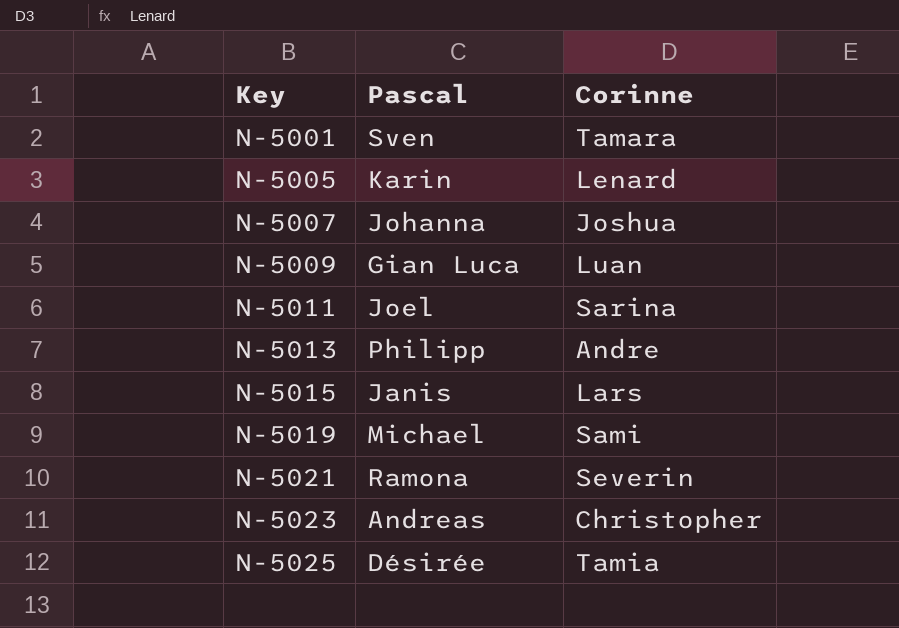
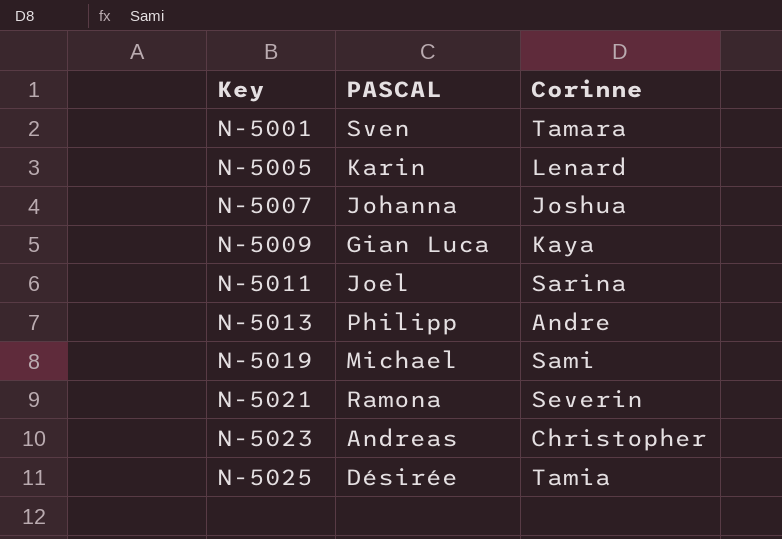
column name: Pascal -> PASCAL
row N-5015: Janis | Lars -> none
N-5009 | Corinne: Luan -> Kaya

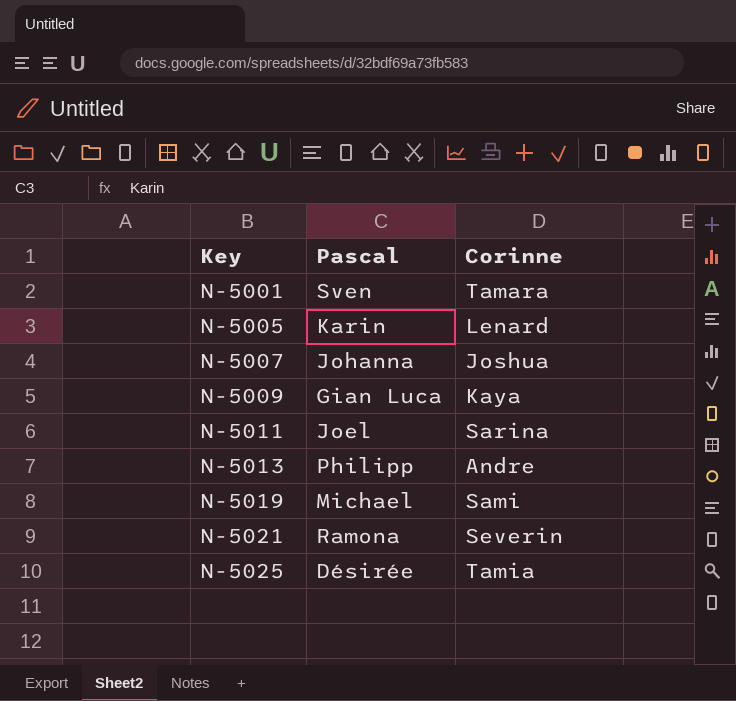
column name: PASCAL -> Pascal
row N-5023: Andreas | Christopher -> none

